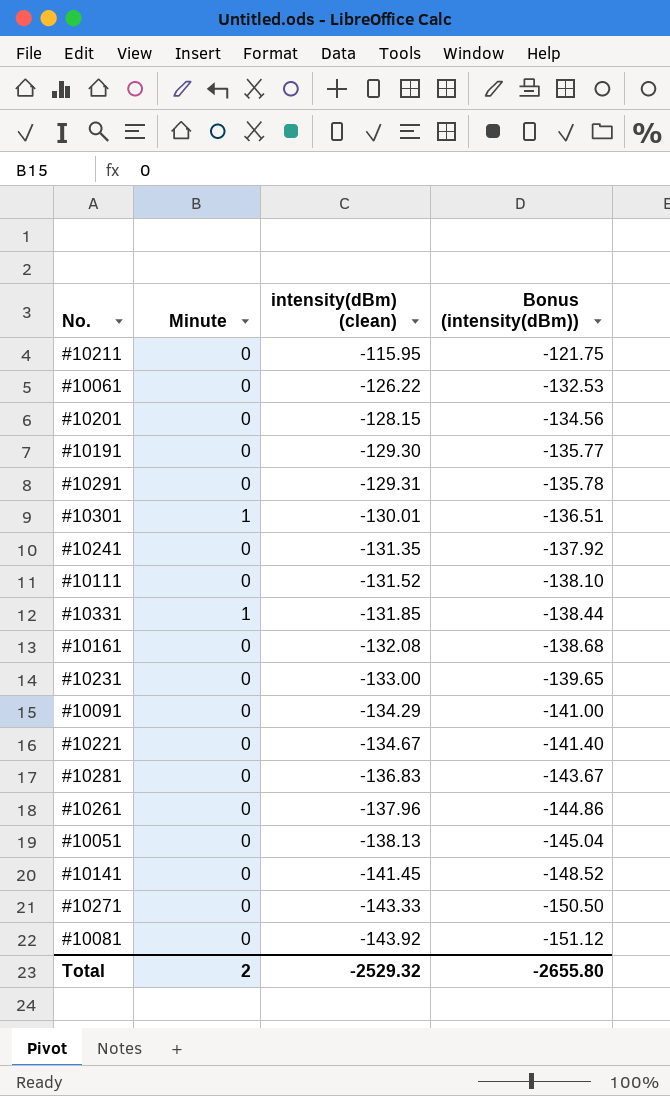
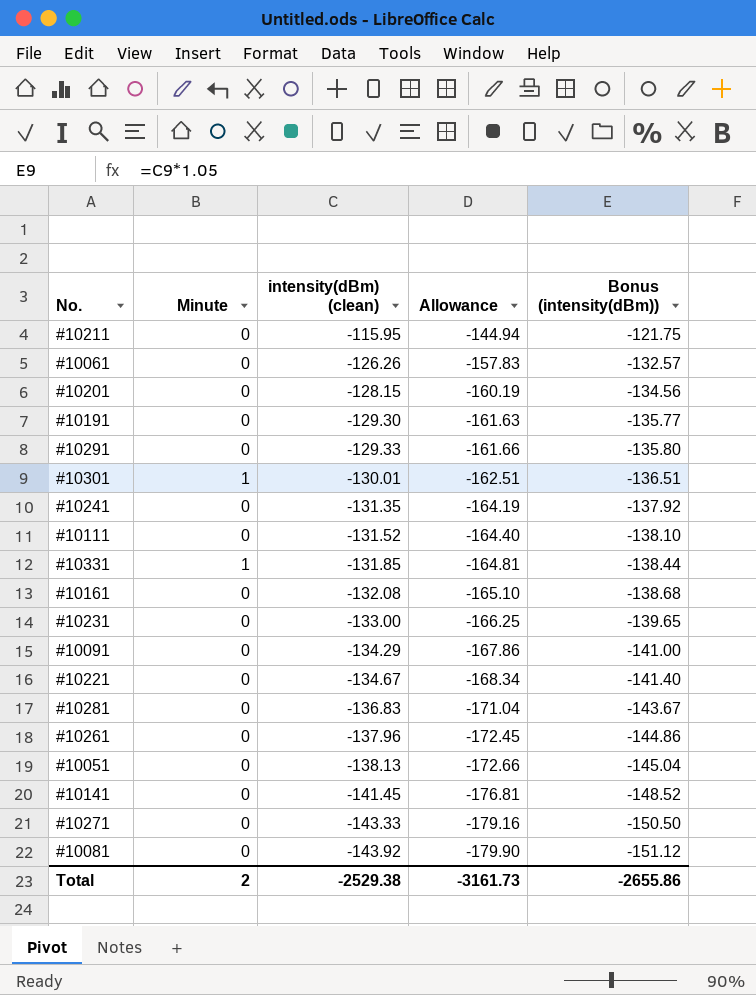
column Allowance | formula: none -> [intensity(dBm) (clean)] * 1.25
#10061 | intensity(dBm) (clean): -126.22 -> -126.26
#10061 | Bonus (intensity(dBm)): -132.53 -> -132.57
#10291 | intensity(dBm) (clean): -129.31 -> -129.33
#10291 | Bonus (intensity(dBm)): -135.78 -> -135.80
Total | intensity(dBm) (clean): -2529.32 -> -2529.38
Total | Bonus (intensity(dBm)): -2655.80 -> -2655.86

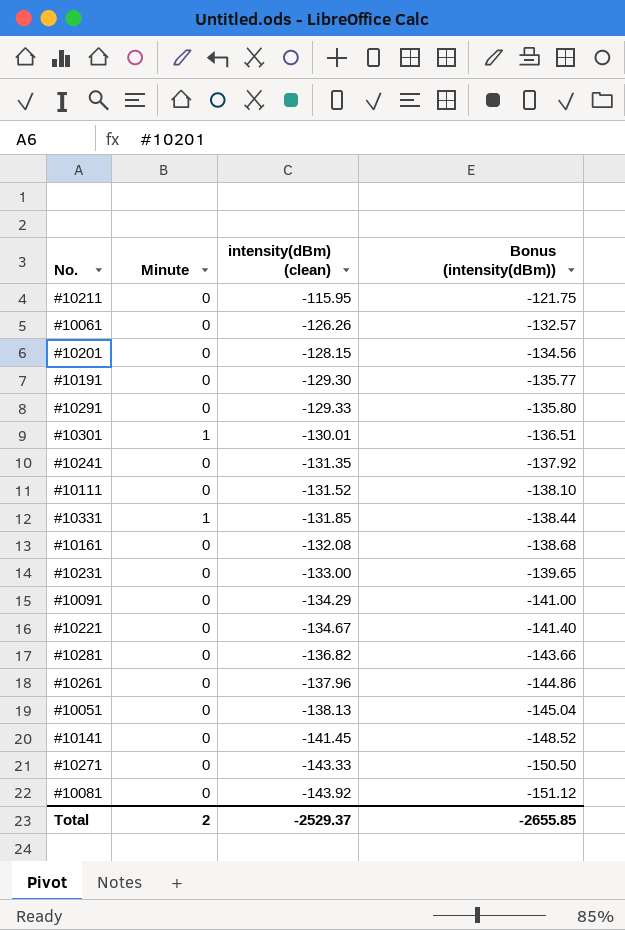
column Allowance | formula: [intensity(dBm) (clean)] * 1.25 -> none
#10281 | intensity(dBm) (clean): -136.83 -> -136.82
#10281 | Bonus (intensity(dBm)): -143.67 -> -143.66
Total | intensity(dBm) (clean): -2529.38 -> -2529.37
Total | Bonus (intensity(dBm)): -2655.86 -> -2655.85

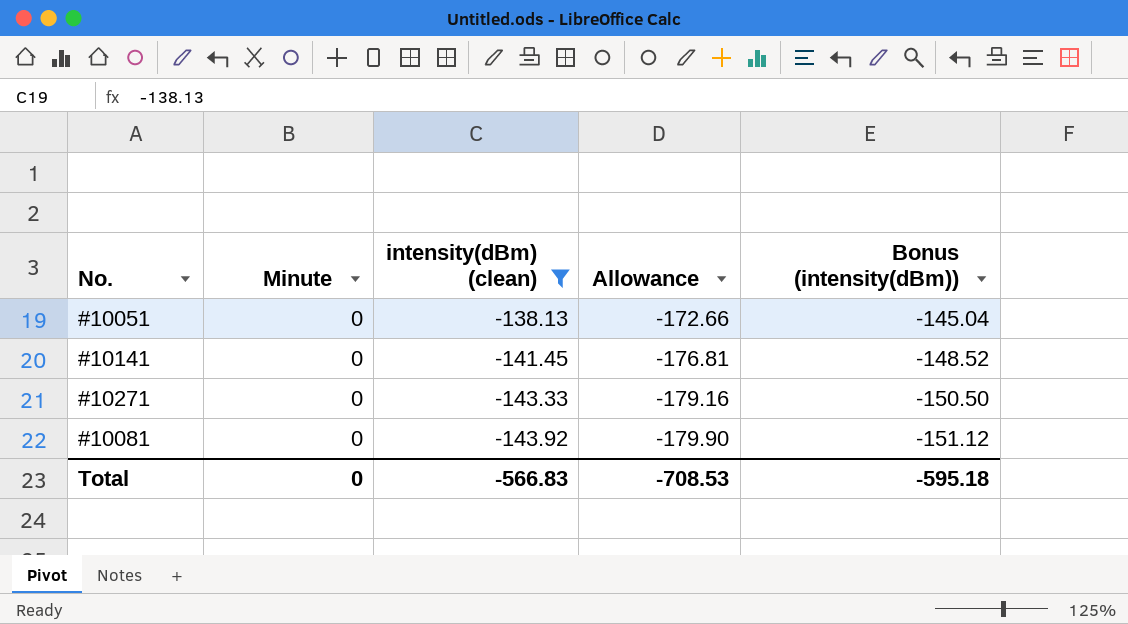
filter: none -> intensity(dBm) (clean) <= -138.13
column Allowance | formula: none -> [intensity(dBm) (clean)] * 1.25
Total | Minute: 2 -> 0
Total | intensity(dBm) (clean): -2529.37 -> -566.83
Total | Bonus (intensity(dBm)): -2655.85 -> -595.18

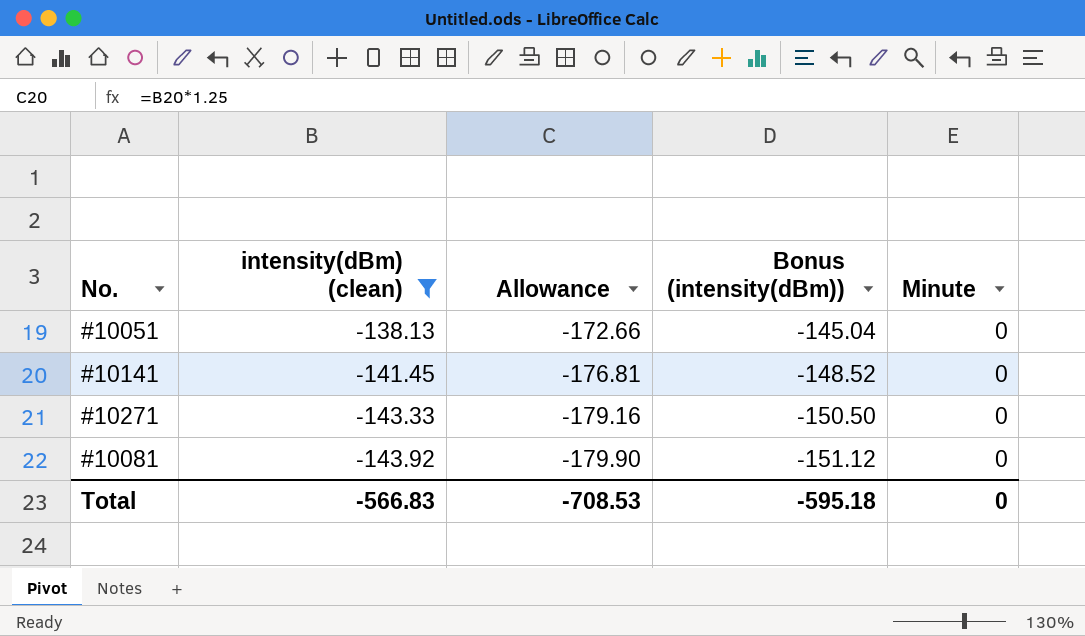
column Minute | position: 2 -> 5

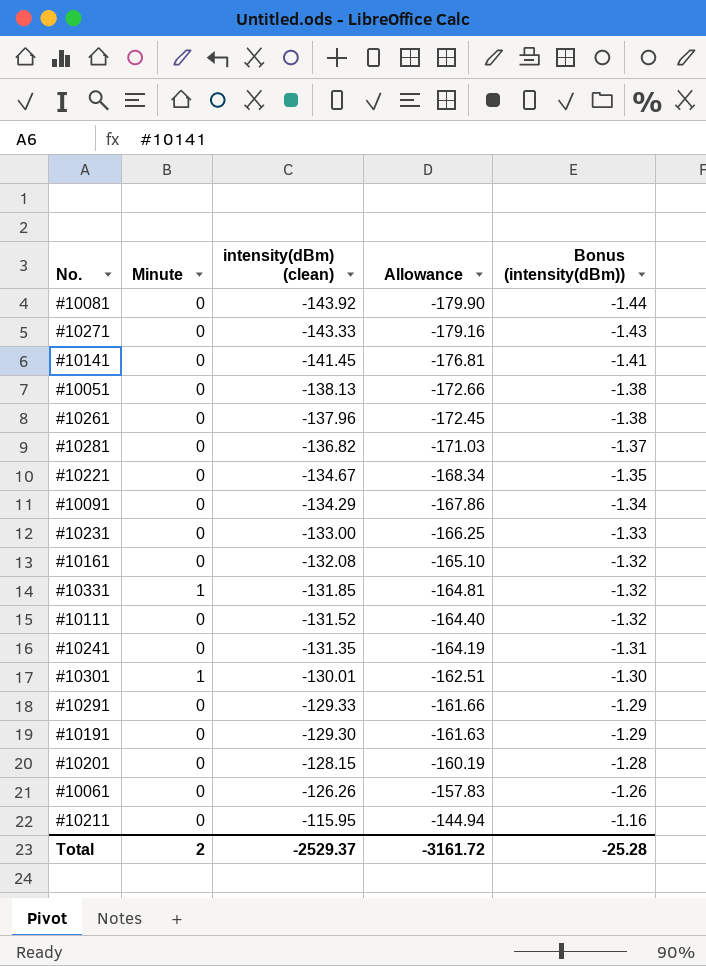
filter: intensity(dBm) (clean) <= -138.13 -> none
row order: intensity(dBm) (clean) descending -> intensity(dBm) (clean) ascending
column Minute | position: 5 -> 2
column Bonus (intensity(dBm)) | formula: [intensity(dBm) (clean)] * 1.05 -> [intensity(dBm) (clean)] * 0.01
Total | Minute: 0 -> 2
Total | intensity(dBm) (clean): -566.83 -> -2529.37
Total | Allowance: -708.53 -> -3161.72
Total | Bonus (intensity(dBm)): -595.18 -> -25.28

